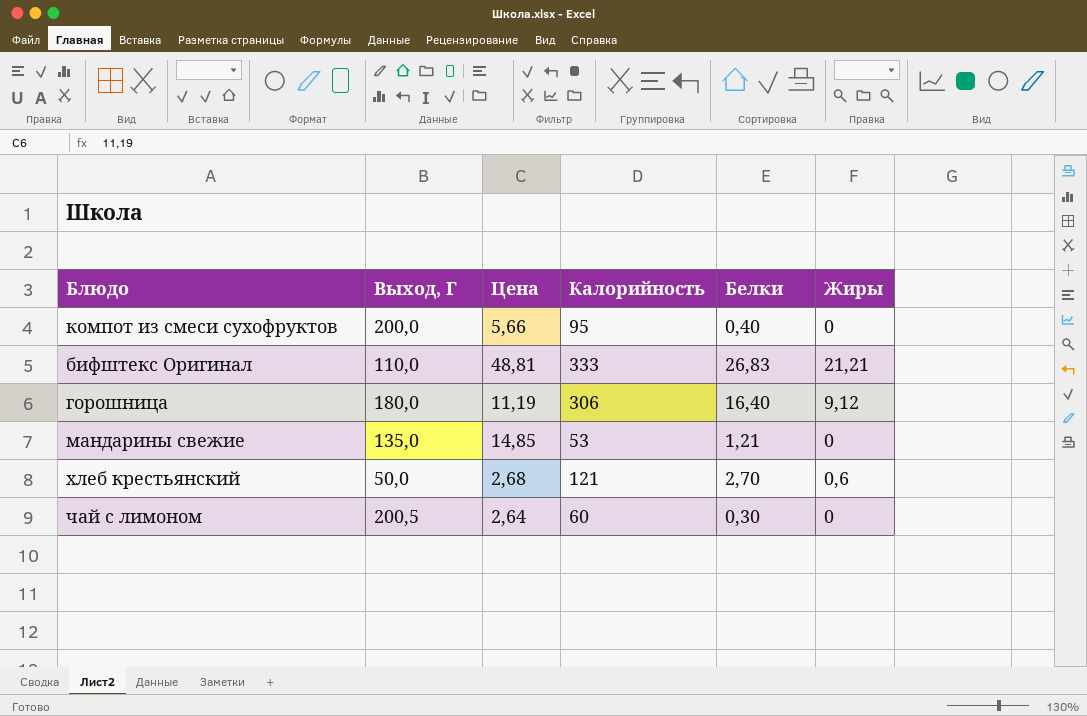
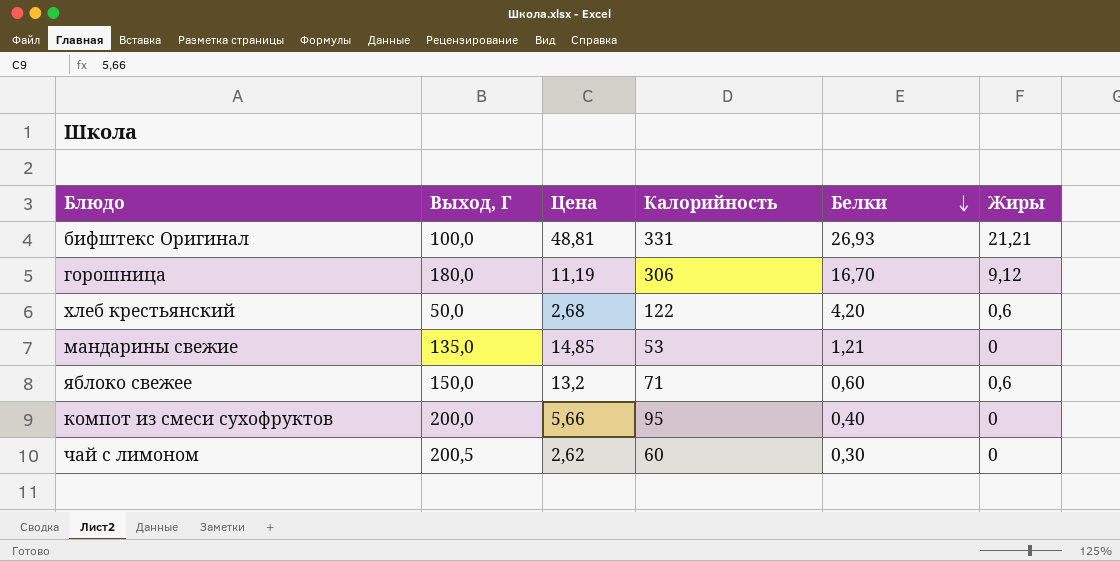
row order: none -> Белки descending
бифштекс Оригинал | Выход, Г: 110,0 -> 100,0
бифштекс Оригинал | Калорийность: 333 -> 331
бифштекс Оригинал | Белки: 26,83 -> 26,93
горошница | Белки: 16,40 -> 16,70
хлеб крестьянский | Калорийность: 121 -> 122
хлеб крестьянский | Белки: 2,70 -> 4,20
row яблоко свежее: none -> 150,0 | 13,2 | 71 | 0,60 | 0,6
чай с лимоном | Цена: 2,64 -> 2,62

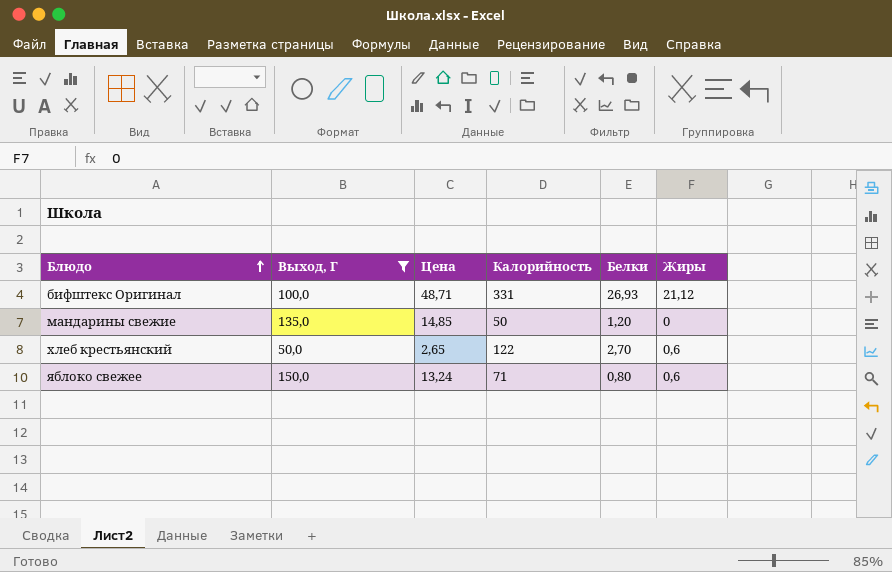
filter: none -> Выход, Г <= 150,0
row order: Белки descending -> Блюдо ascending
бифштекс Оригинал | Цена: 48,81 -> 48,71
бифштекс Оригинал | Жиры: 21,21 -> 21,12
мандарины свежие | Калорийность: 53 -> 50
мандарины свежие | Белки: 1,21 -> 1,20
хлеб крестьянский | Цена: 2,68 -> 2,65
хлеб крестьянский | Белки: 4,20 -> 2,70
яблоко свежее | Цена: 13,2 -> 13,24
яблоко свежее | Белки: 0,60 -> 0,80

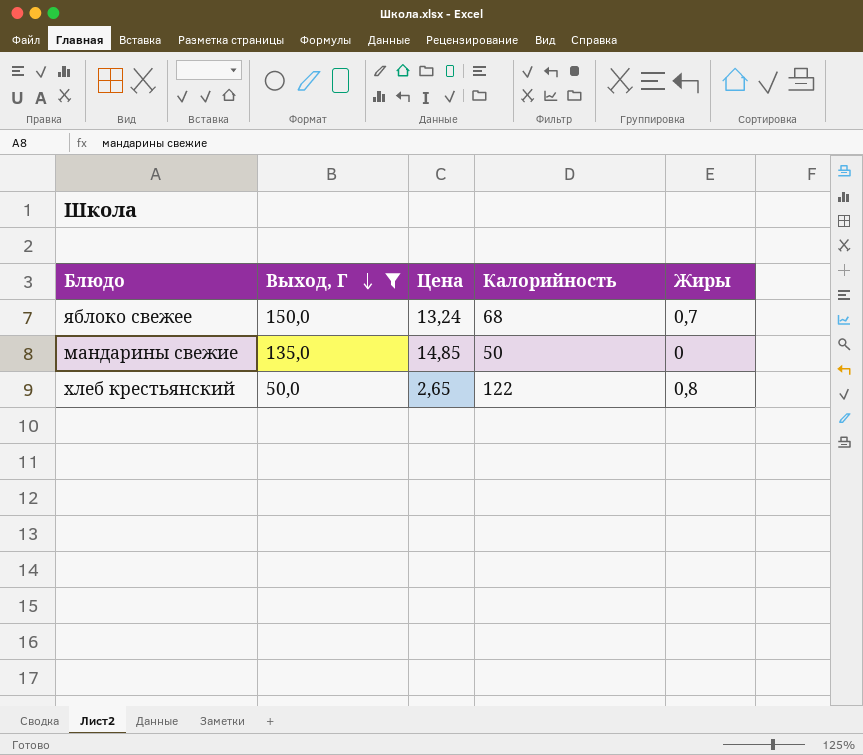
row order: Блюдо ascending -> Выход, Г descending
column Белки | position: 5 -> none
row бифштекс Оригинал: 100,0 | 48,71 | 331 | 26,93 | 21,12 -> none
яблоко свежее | Калорийность: 71 -> 68
яблоко свежее | Жиры: 0,6 -> 0,7
хлеб крестьянский | Жиры: 0,6 -> 0,8

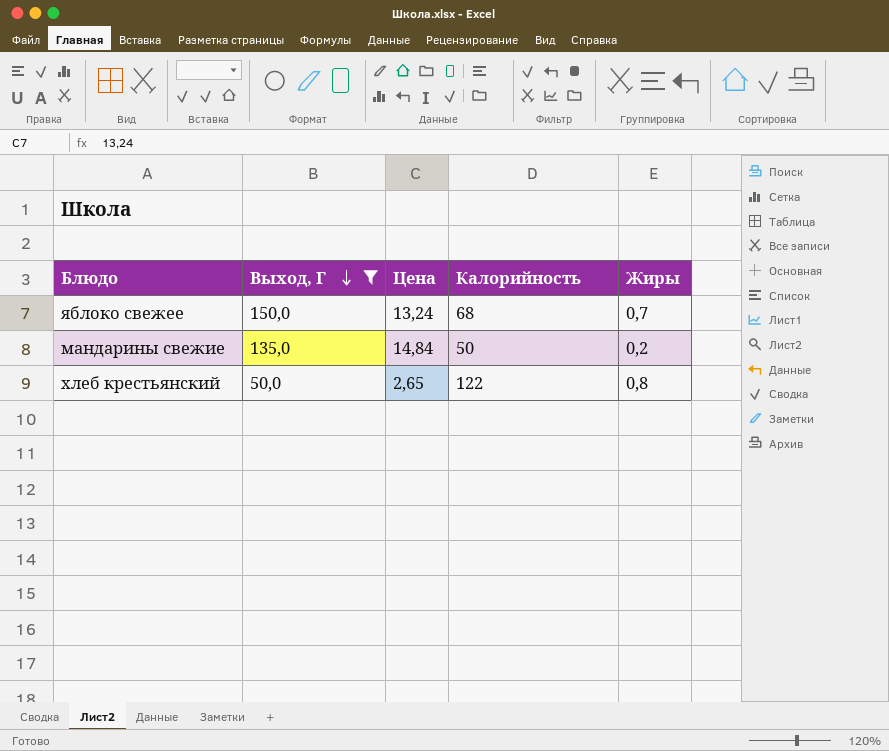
мандарины свежие | Цена: 14,85 -> 14,84
мандарины свежие | Жиры: 0 -> 0,2

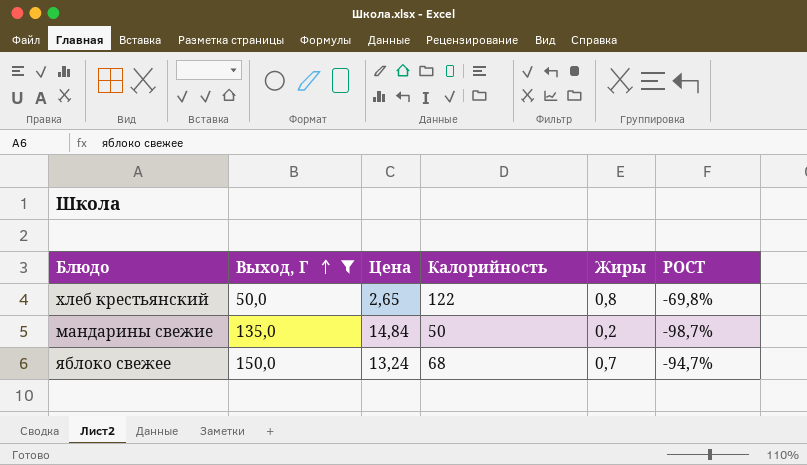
row order: Выход, Г descending -> Выход, Г ascending
column РОСТ | formula: none -> ([Жиры] - [Цена]) / [Цена]

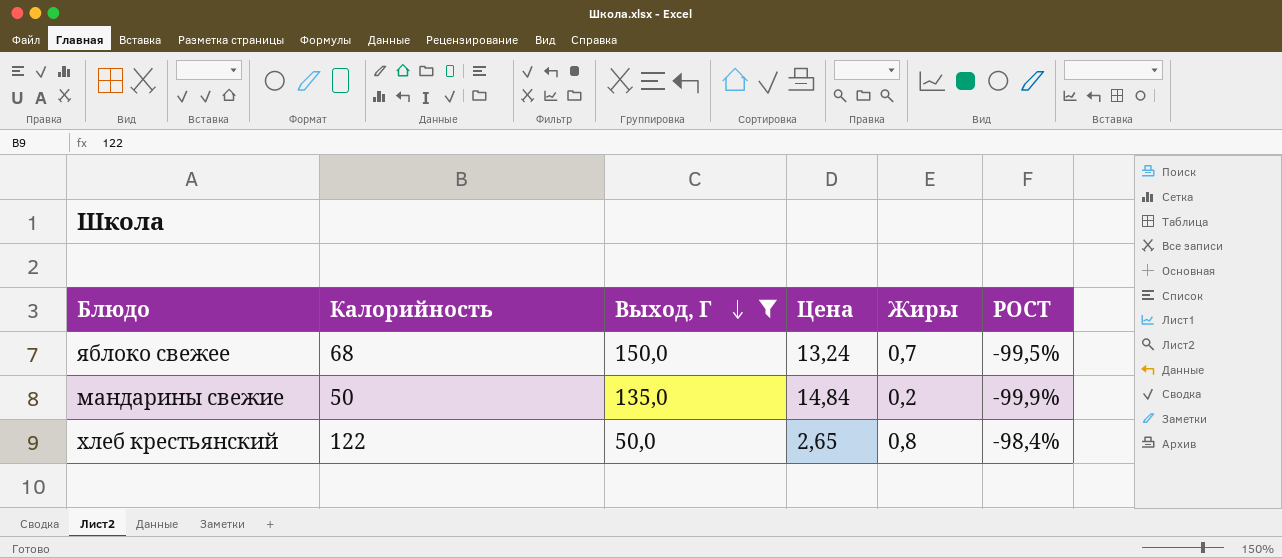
row order: Выход, Г ascending -> Выход, Г descending
column Калорийность | position: 4 -> 2
column РОСТ | formula: ([Жиры] - [Цена]) / [Цена] -> ([Жиры] - [Выход, Г]) / [Выход, Г]

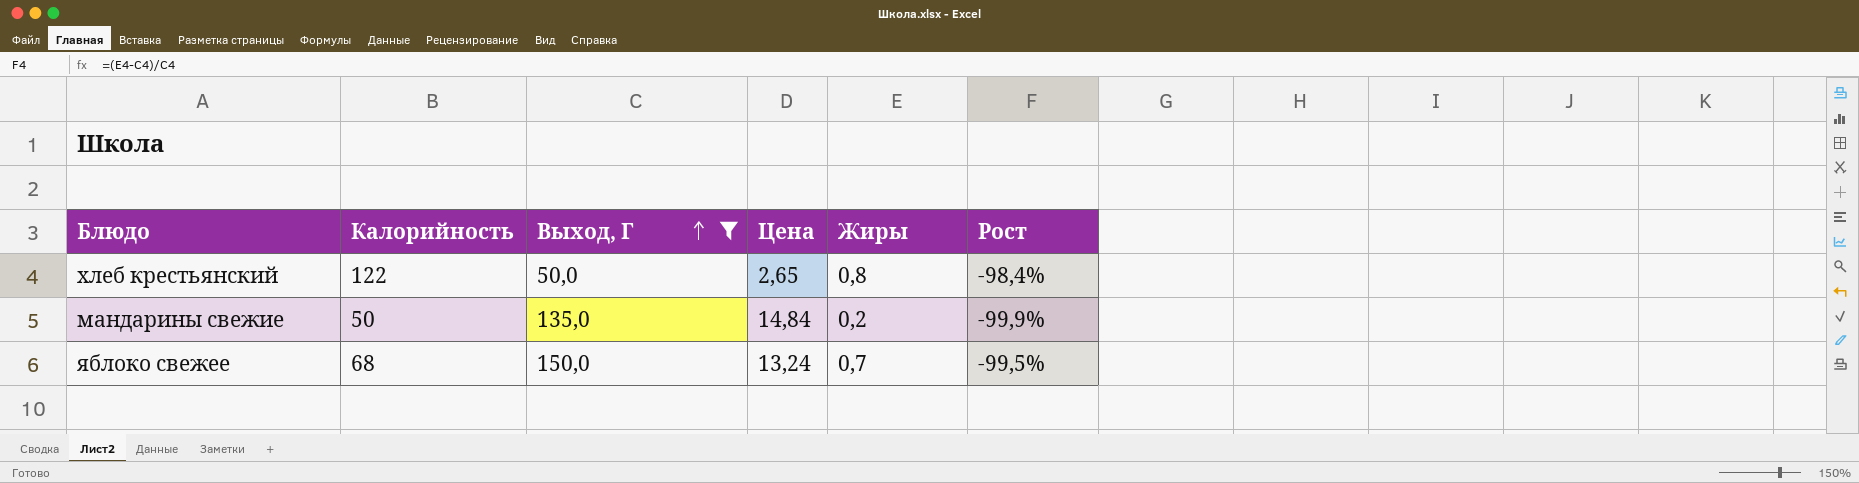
row order: Выход, Г descending -> Выход, Г ascending
column name: РОСТ -> Рост

